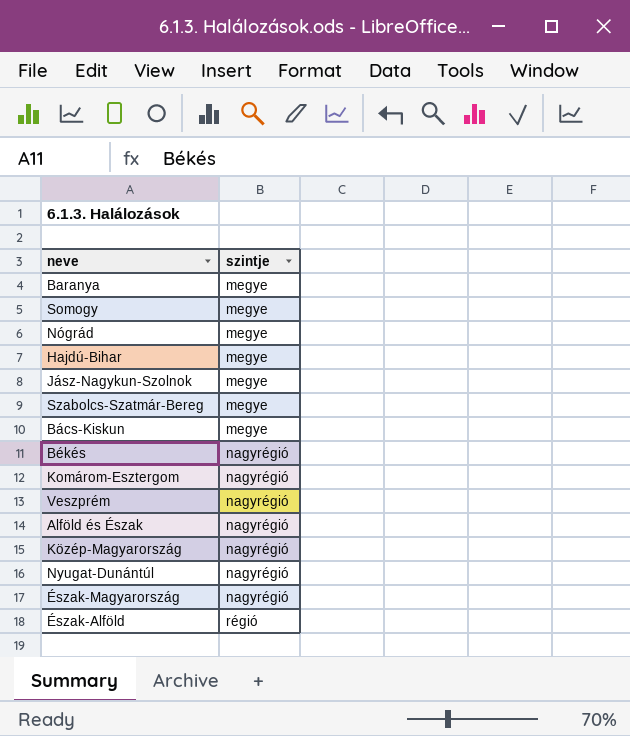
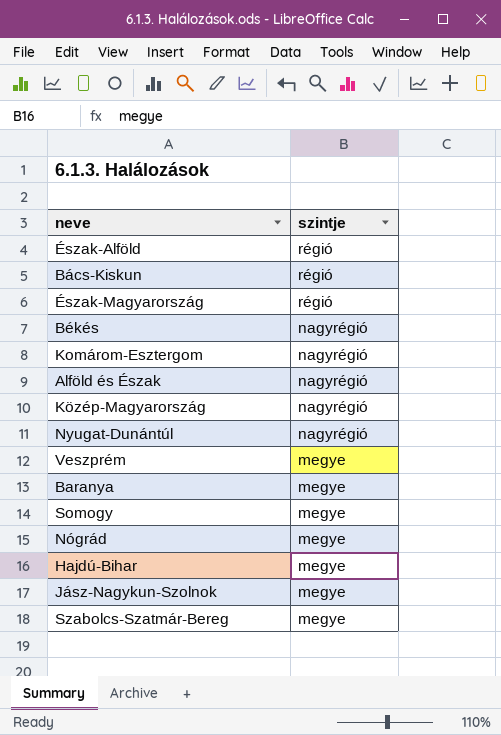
row order: szintje ascending -> szintje descending
Bács-Kiskun | szintje: megye -> régió
Észak-Magyarország | szintje: nagyrégió -> régió
Veszprém | szintje: nagyrégió -> megye

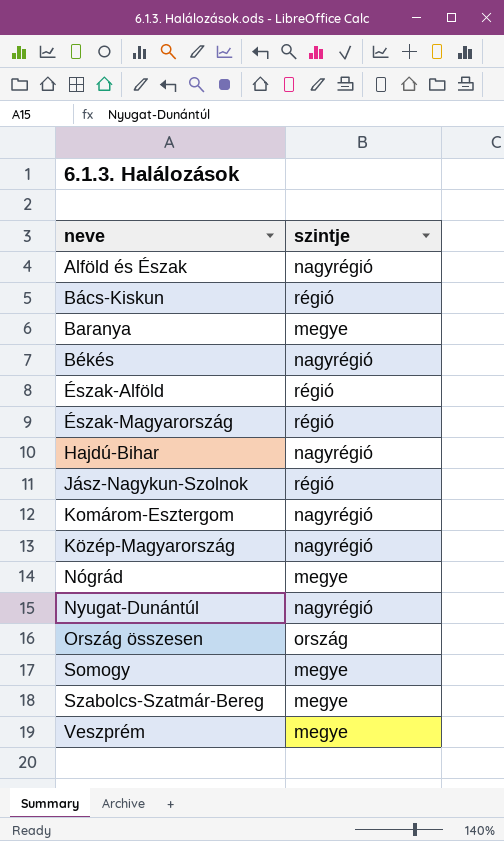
row order: szintje descending -> neve ascending
Hajdú-Bihar | szintje: megye -> nagyrégió
Jász-Nagykun-Szolnok | szintje: megye -> régió
row Ország összesen: none -> ország

